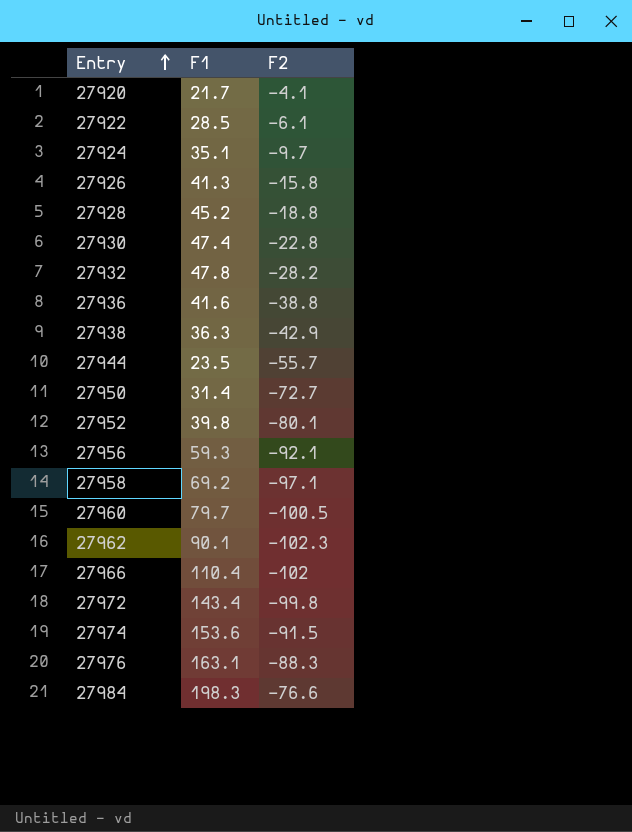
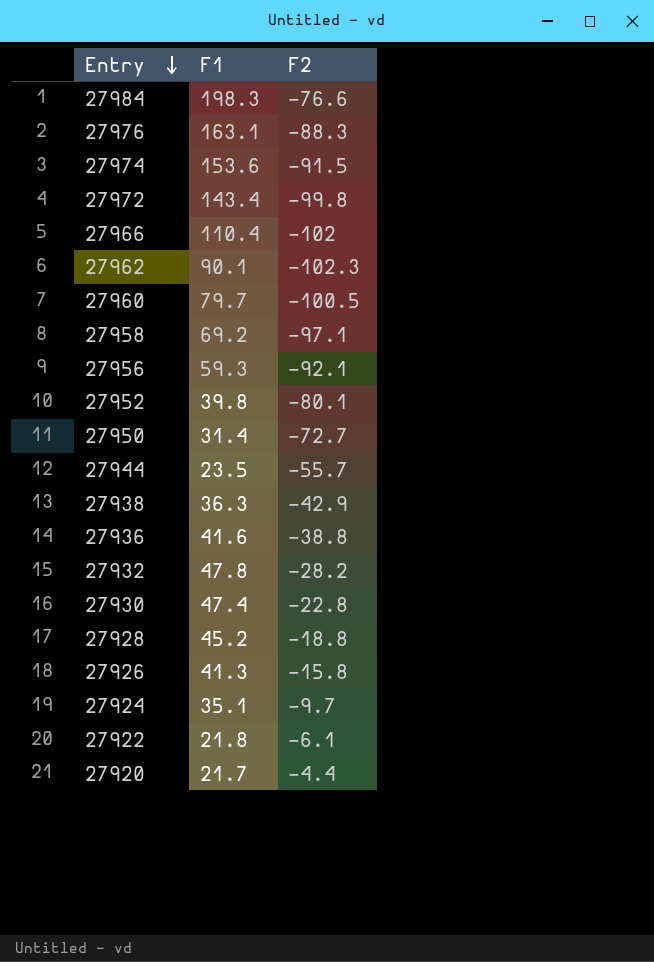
row order: Entry ascending -> Entry descending
27922 | F1: 28.5 -> 21.8
27920 | F2: -4.1 -> -4.4

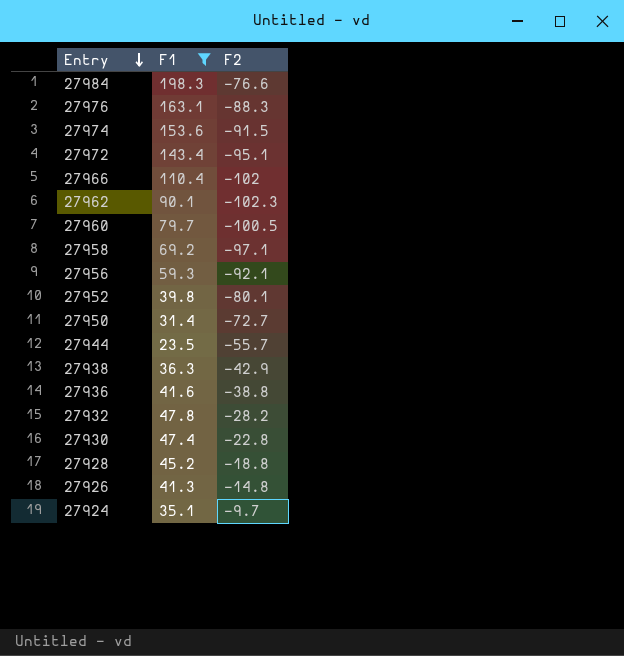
filter: none -> F1 >= 23.5
27972 | F2: -99.8 -> -95.1
27926 | F2: -15.8 -> -14.8

